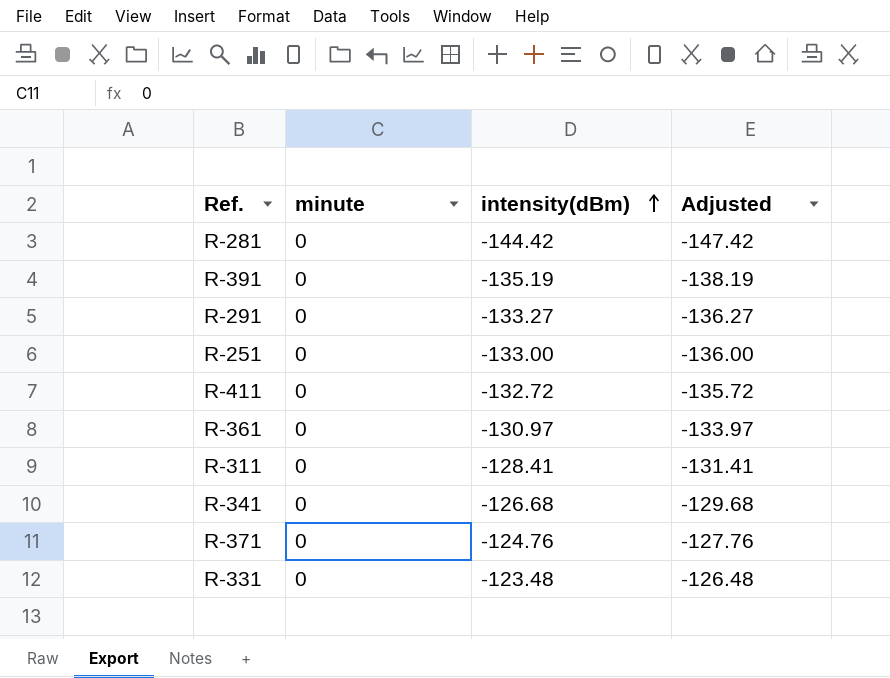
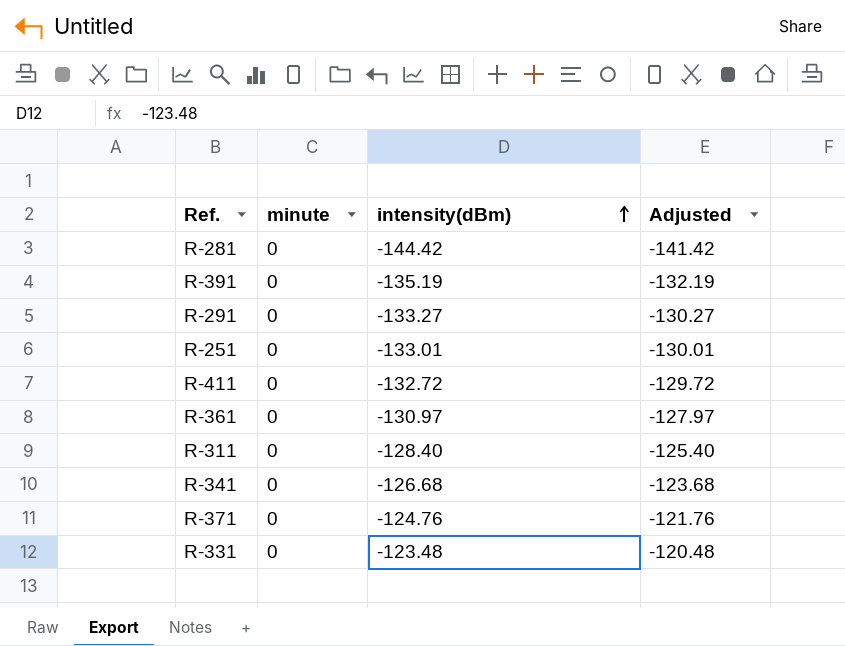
column Adjusted | formula: [intensity(dBm)] - 3 -> [intensity(dBm)] + 3
R-251 | intensity(dBm): -133.00 -> -133.01
R-311 | intensity(dBm): -128.41 -> -128.40

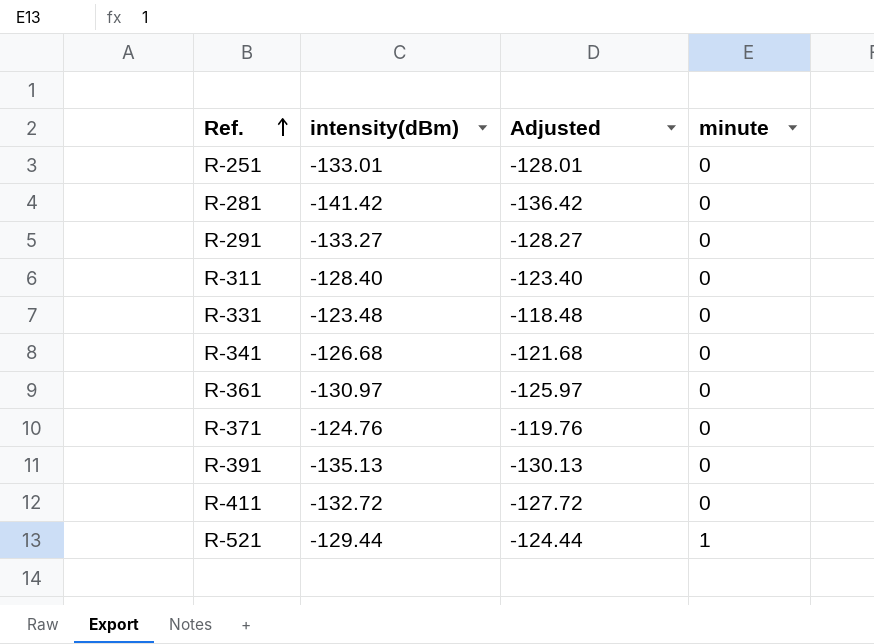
row order: intensity(dBm) ascending -> Ref. ascending
column Adjusted | formula: [intensity(dBm)] + 3 -> [intensity(dBm)] + 5
column minute | position: 2 -> 4
R-281 | intensity(dBm): -144.42 -> -141.42
R-391 | intensity(dBm): -135.19 -> -135.13
row R-521: none -> -129.44 | -124.44 | 1

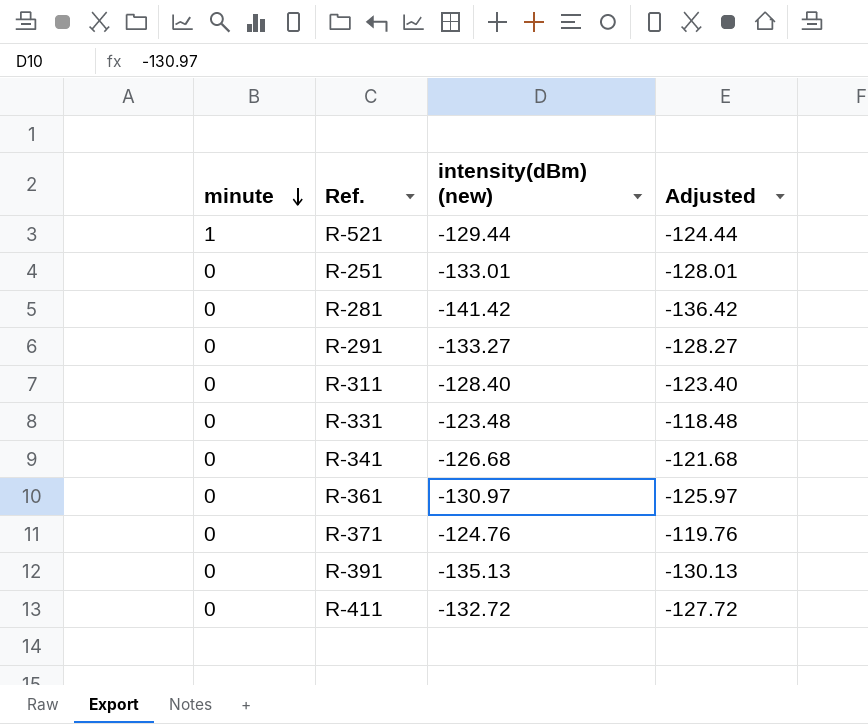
row order: Ref. ascending -> minute descending
column minute | position: 4 -> 1
column name: intensity(dBm) -> intensity(dBm) (new)

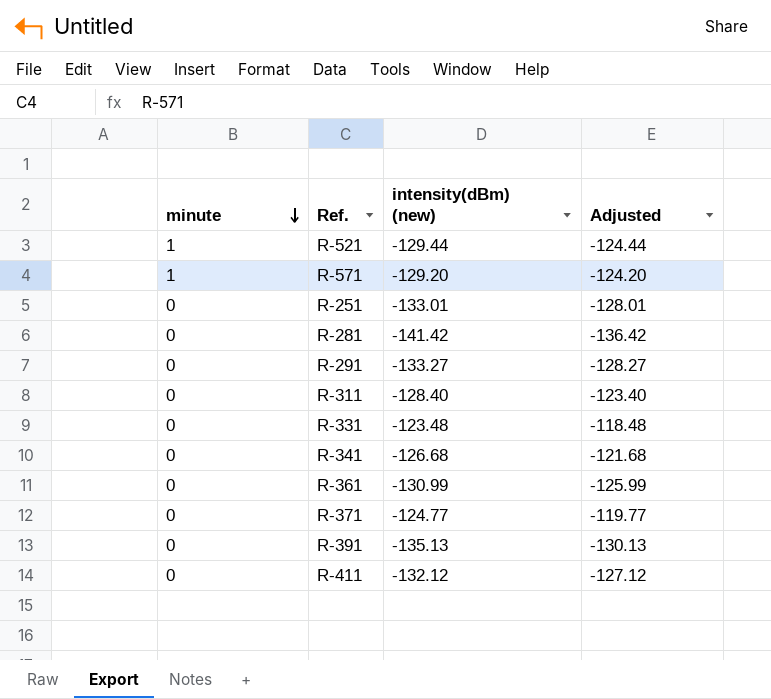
row R-571: none -> 1 | -129.20 | -124.20
R-361 | intensity(dBm) (new): -130.97 -> -130.99
R-361 | Adjusted: -125.97 -> -125.99
R-371 | intensity(dBm) (new): -124.76 -> -124.77
R-371 | Adjusted: -119.76 -> -119.77
R-411 | intensity(dBm) (new): -132.72 -> -132.12
R-411 | Adjusted: -127.72 -> -127.12

